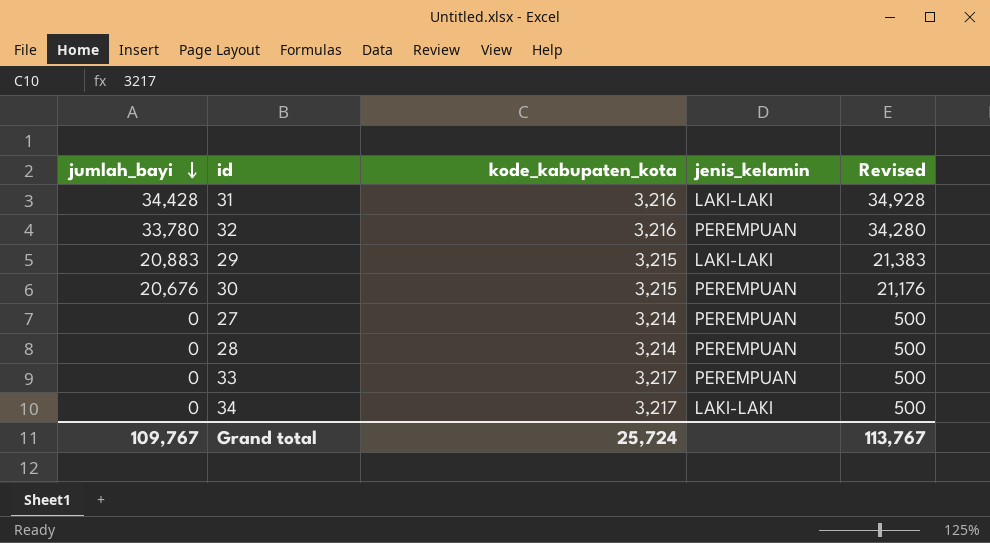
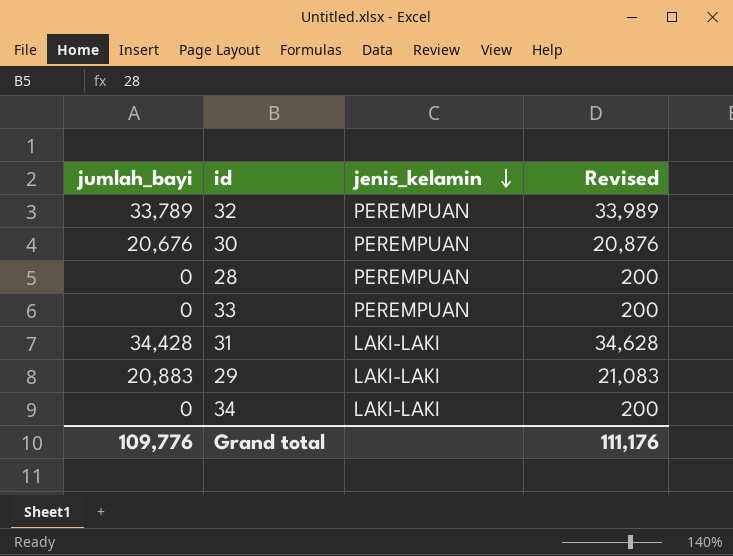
row order: jumlah_bayi descending -> jenis_kelamin descending
column kode_kabupaten_kota | position: 3 -> none
column Revised | formula: [jumlah_bayi] + 500 -> [jumlah_bayi] + 200
row 27: 0 | 3,214 | PEREMPUAN | 500 -> none
32 | jumlah_bayi: 33,780 -> 33,789
Grand total | jumlah_bayi: 109,767 -> 109,776
Grand total | Revised: 113,767 -> 111,176

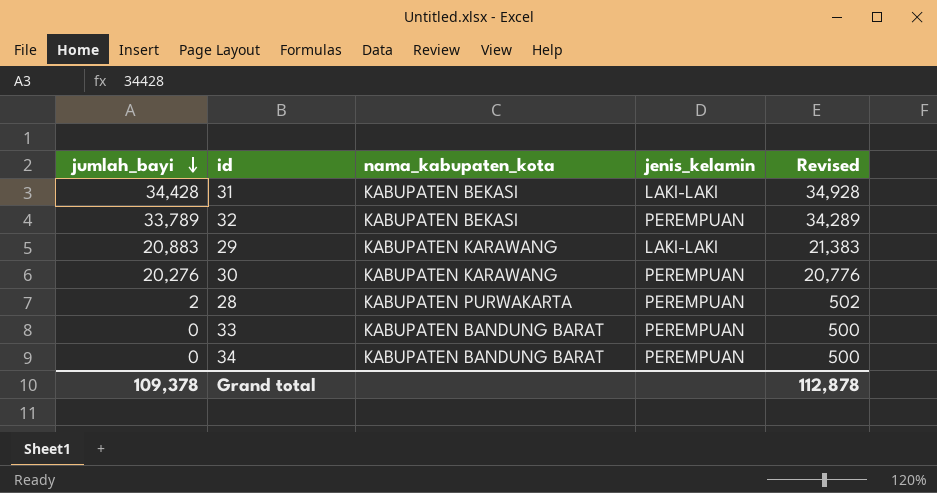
row order: jenis_kelamin descending -> jumlah_bayi descending
column nama_kabupaten_kota | position: none -> 3
column Revised | formula: [jumlah_bayi] + 200 -> [jumlah_bayi] + 500
30 | jumlah_bayi: 20,676 -> 20,276
28 | jumlah_bayi: 0 -> 2
34 | jenis_kelamin: LAKI-LAKI -> PEREMPUAN
Grand total | jumlah_bayi: 109,776 -> 109,378
Grand total | Revised: 111,176 -> 112,878

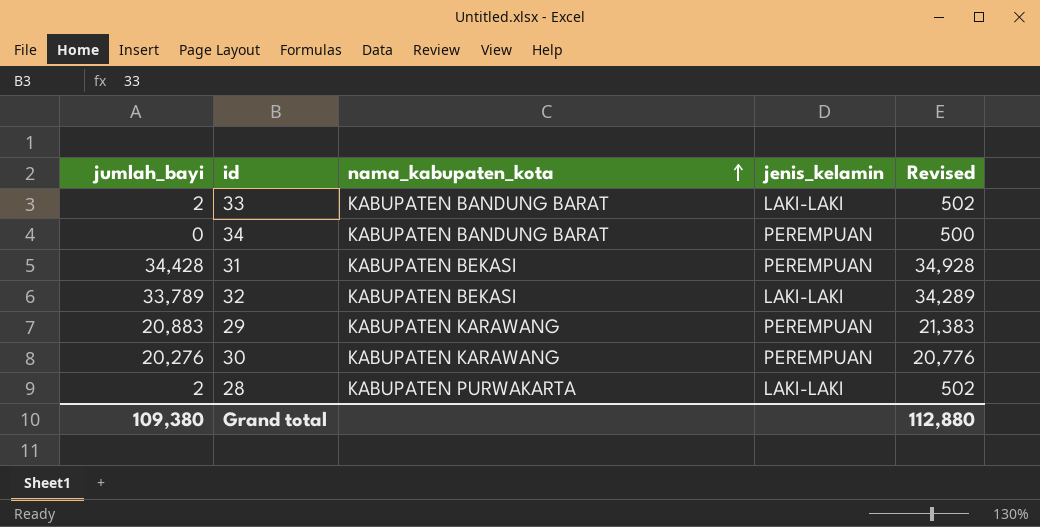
row order: jumlah_bayi descending -> nama_kabupaten_kota ascending
33 | jumlah_bayi: 0 -> 2
33 | jenis_kelamin: PEREMPUAN -> LAKI-LAKI
33 | Revised: 500 -> 502
31 | jenis_kelamin: LAKI-LAKI -> PEREMPUAN
32 | jenis_kelamin: PEREMPUAN -> LAKI-LAKI
29 | jenis_kelamin: LAKI-LAKI -> PEREMPUAN
28 | jenis_kelamin: PEREMPUAN -> LAKI-LAKI
Grand total | jumlah_bayi: 109,378 -> 109,380
Grand total | Revised: 112,878 -> 112,880

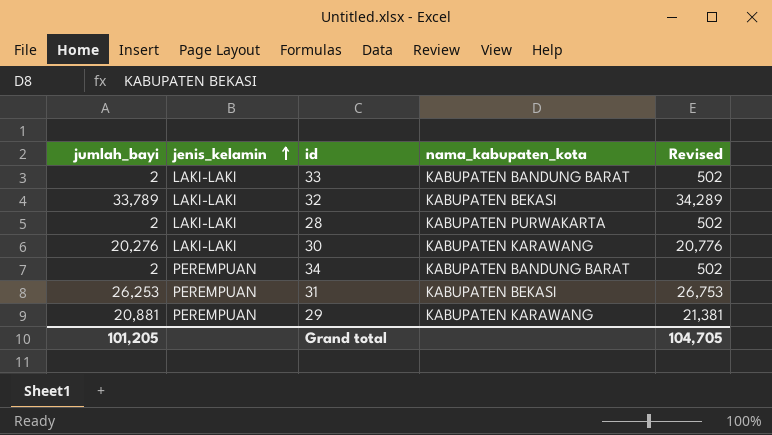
row order: nama_kabupaten_kota ascending -> jenis_kelamin ascending
column jenis_kelamin | position: 4 -> 2
30 | jenis_kelamin: PEREMPUAN -> LAKI-LAKI
34 | jumlah_bayi: 0 -> 2
34 | Revised: 500 -> 502
31 | jumlah_bayi: 34,428 -> 26,253
31 | Revised: 34,928 -> 26,753
29 | jumlah_bayi: 20,883 -> 20,881
29 | Revised: 21,383 -> 21,381
Grand total | jumlah_bayi: 109,380 -> 101,205
Grand total | Revised: 112,880 -> 104,705

